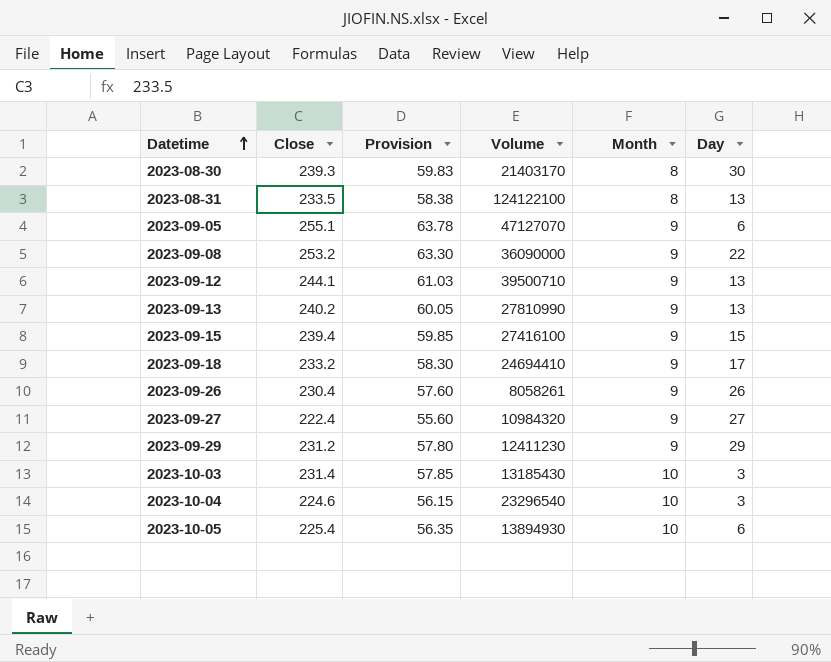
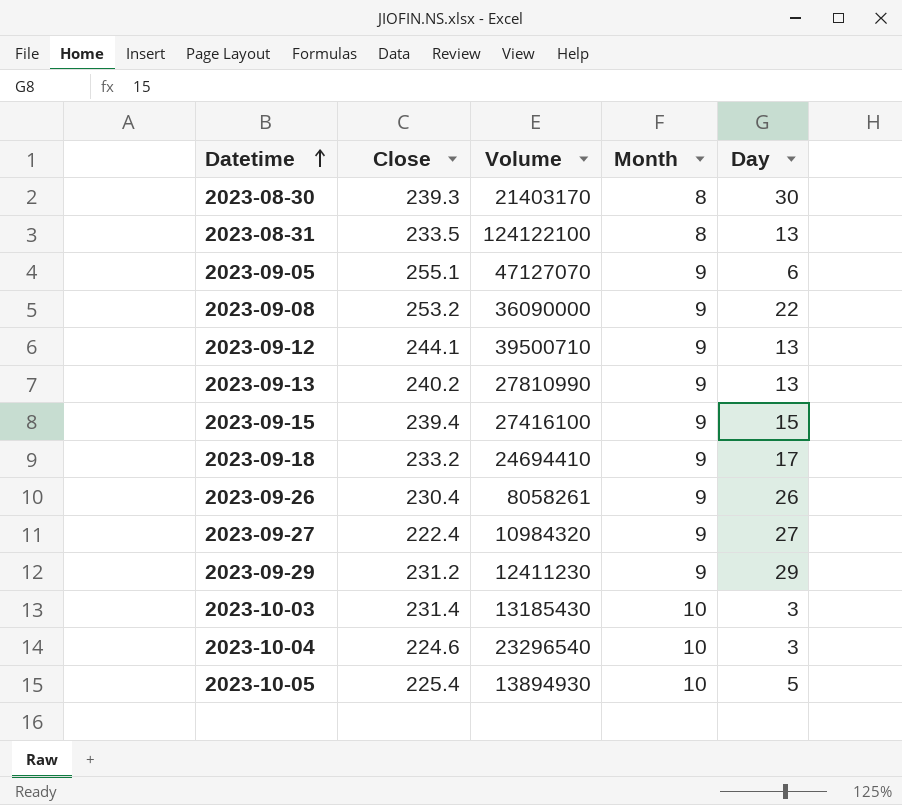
column Provision | formula: [Close] * 0.25 -> none
2023-10-05 | Day: 6 -> 5

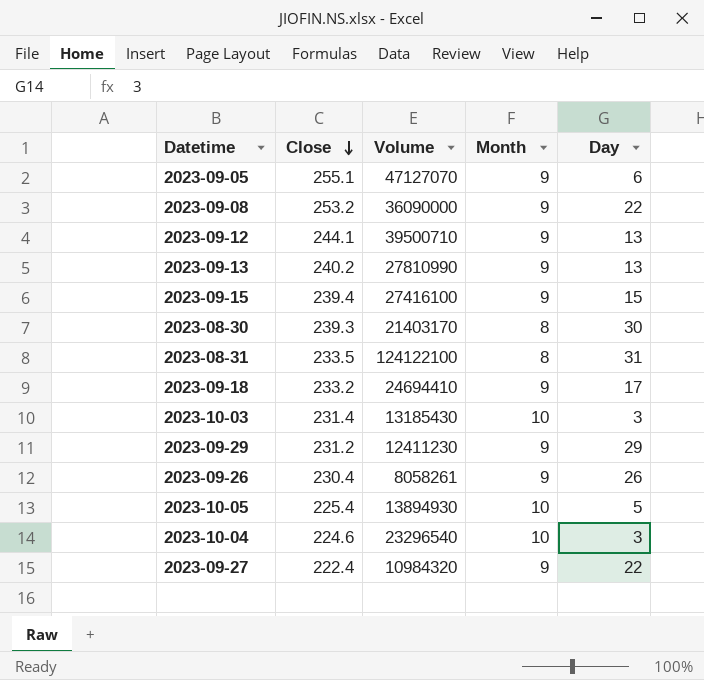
row order: Datetime ascending -> Close descending
2023-08-31 | Day: 13 -> 31
2023-09-27 | Day: 27 -> 22

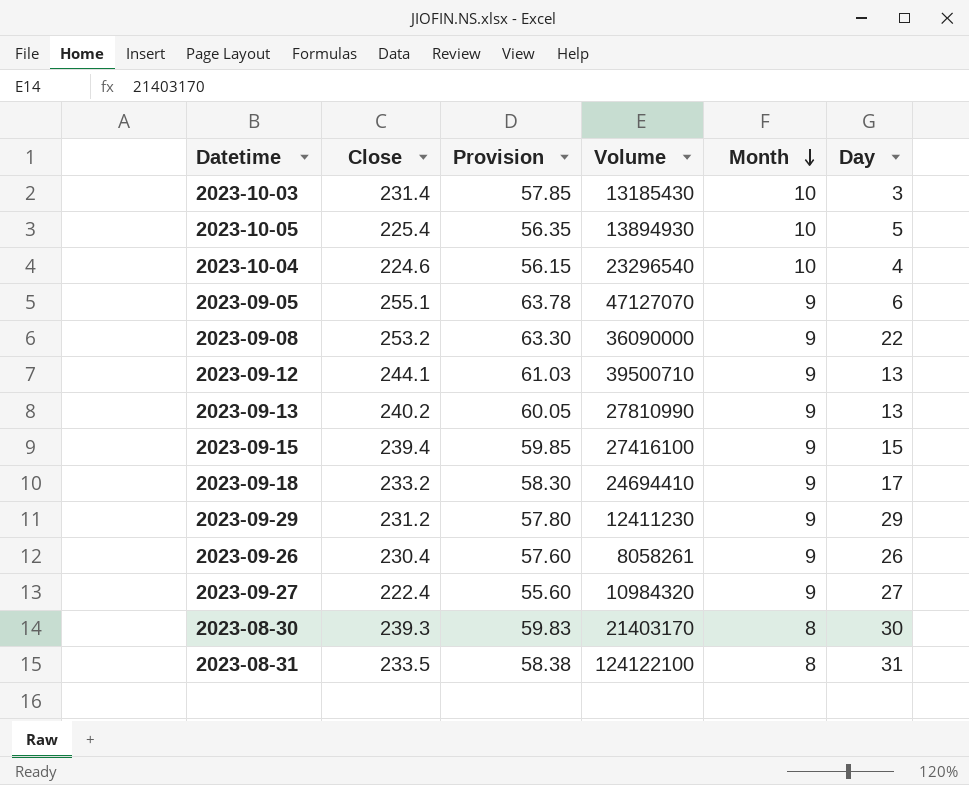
row order: Close descending -> Month descending
column Provision | formula: none -> [Close] * 0.25
2023-10-04 | Day: 3 -> 4
2023-09-27 | Day: 22 -> 27

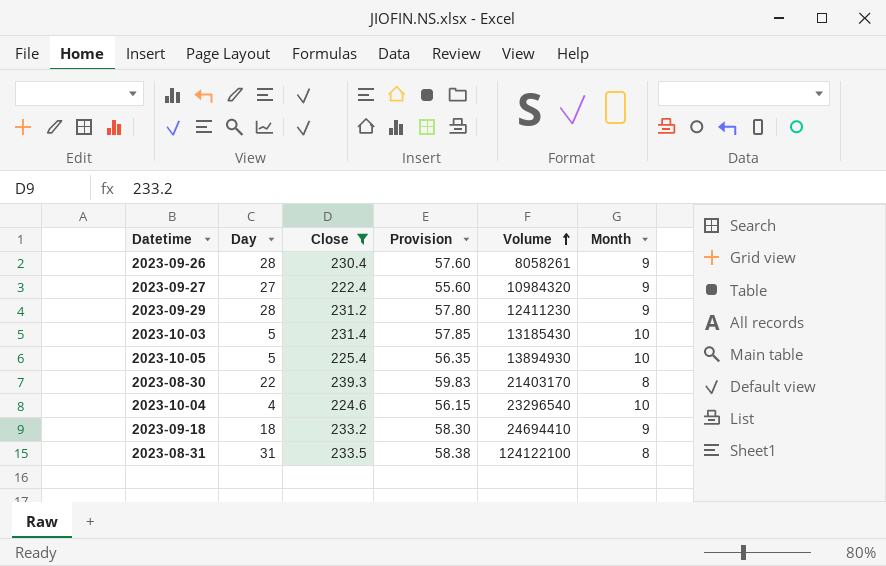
filter: none -> Close <= 239.3
row order: Month descending -> Volume ascending
column Day | position: 6 -> 2
2023-09-26 | Day: 26 -> 28
2023-09-29 | Day: 29 -> 28
2023-10-03 | Day: 3 -> 5
2023-08-30 | Day: 30 -> 22
2023-09-18 | Day: 17 -> 18

